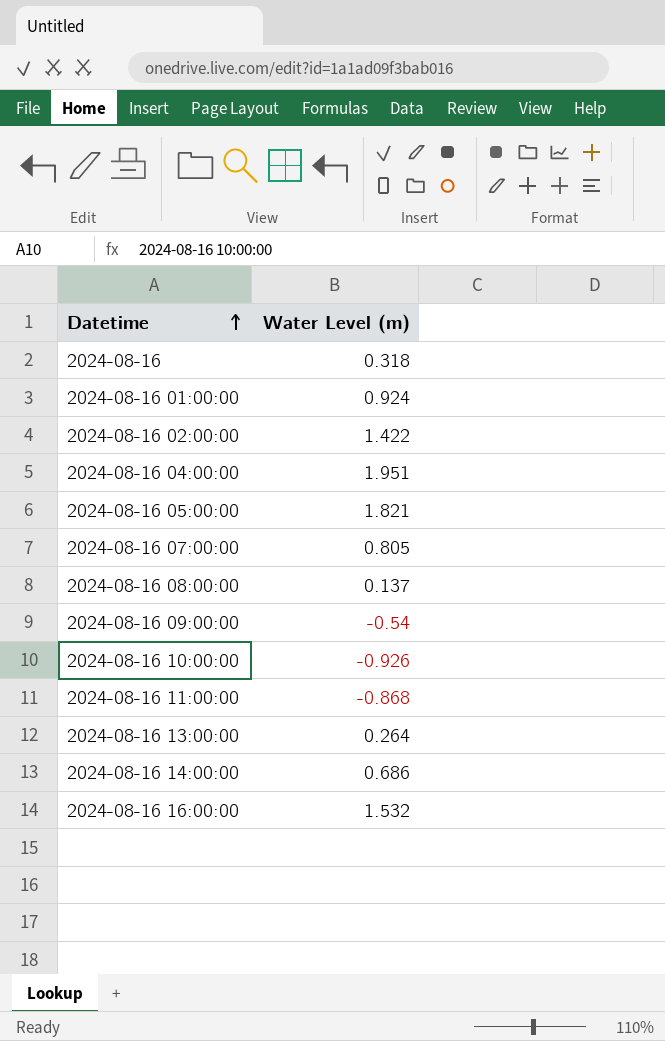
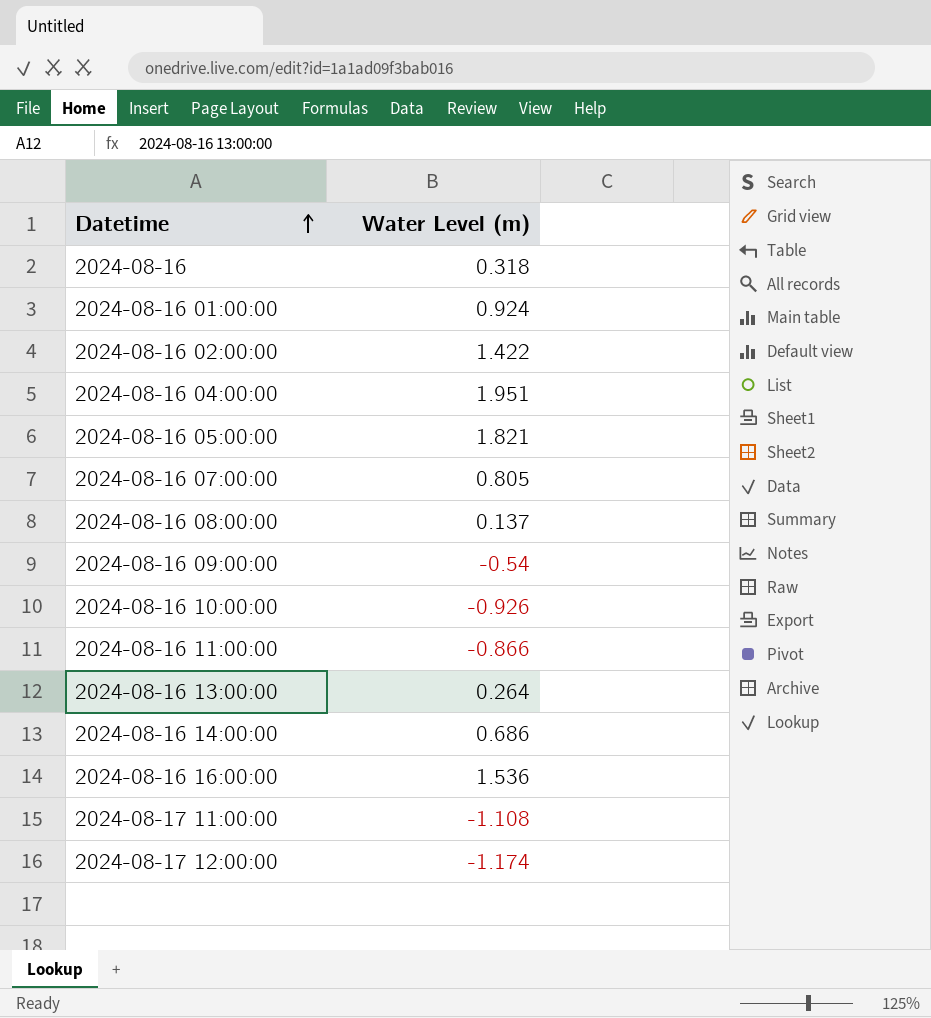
2024-08-16 11:00:00 | Water Level (m): -0.868 -> -0.866
2024-08-16 16:00:00 | Water Level (m): 1.532 -> 1.536
row 2024-08-17 11:00:00: none -> -1.108
row 2024-08-17 12:00:00: none -> -1.174

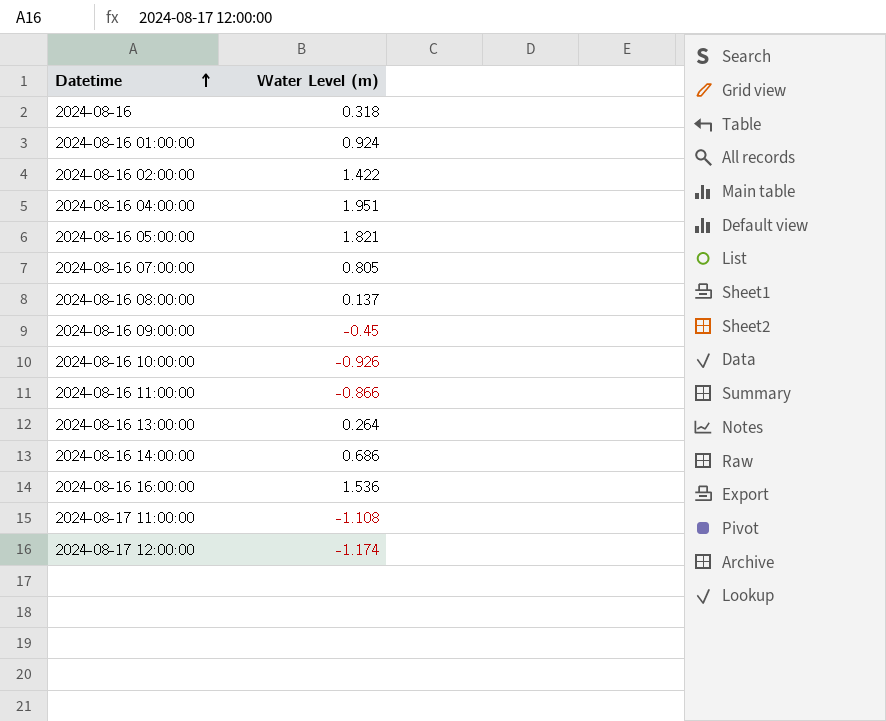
2024-08-16 09:00:00 | Water Level (m): -0.54 -> -0.45

